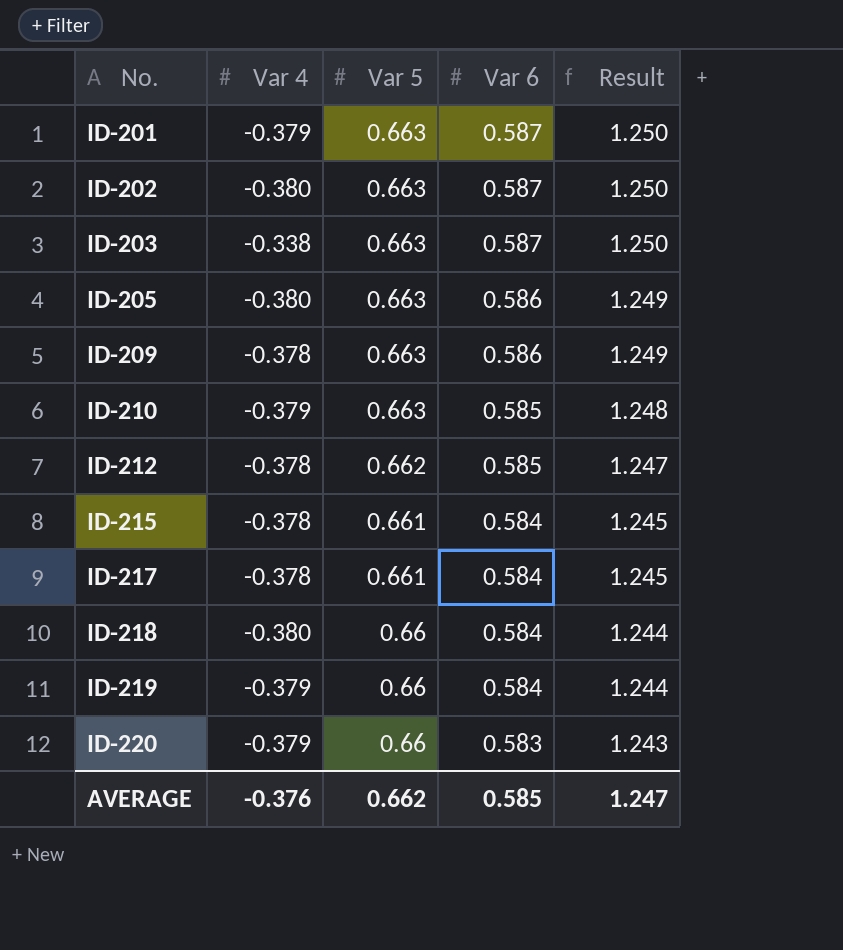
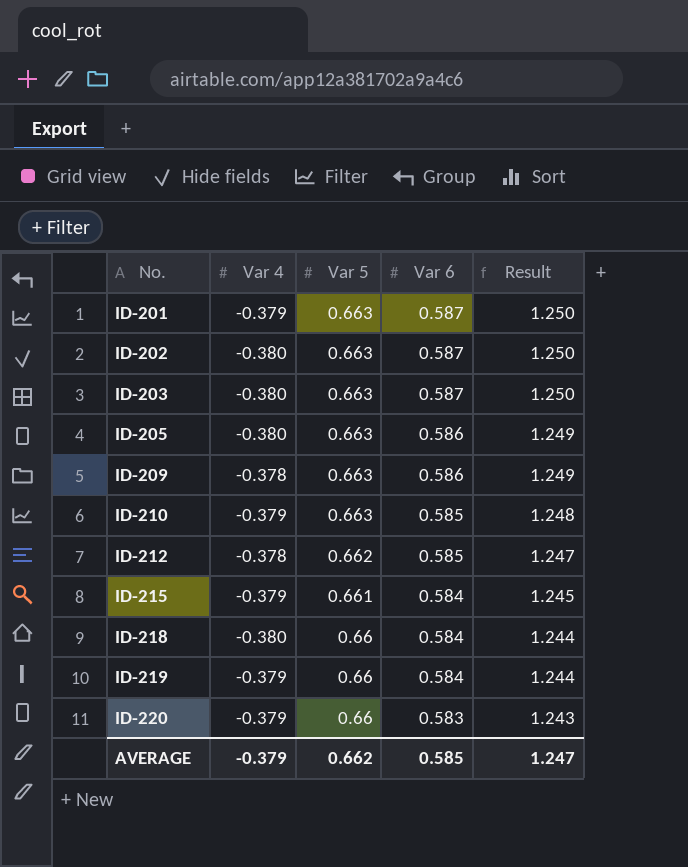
row ID-217: -0.378 | 0.661 | 0.584 | 1.245 -> none
ID-203 | Var 4: -0.338 -> -0.380
ID-215 | Var 4: -0.378 -> -0.379
AVERAGE | Var 4: -0.376 -> -0.379

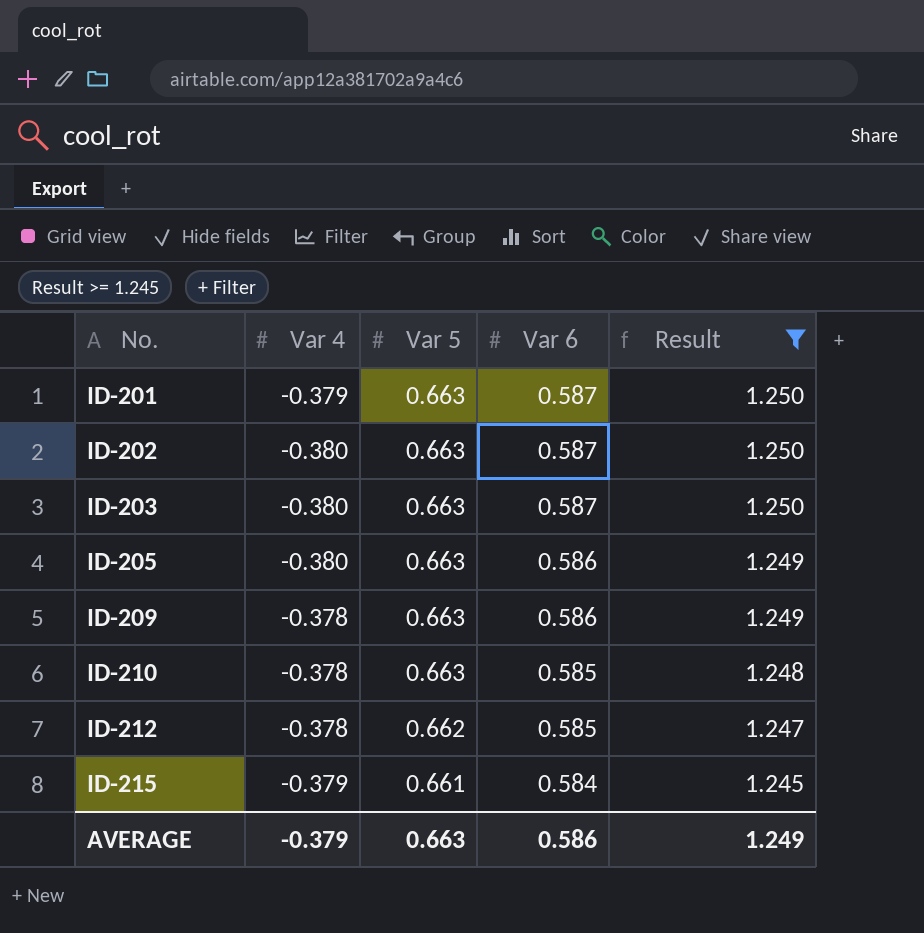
filter: none -> Result >= 1.245
ID-210 | Var 4: -0.379 -> -0.378
AVERAGE | Var 5: 0.662 -> 0.663
AVERAGE | Var 6: 0.585 -> 0.586
AVERAGE | Result: 1.247 -> 1.249

